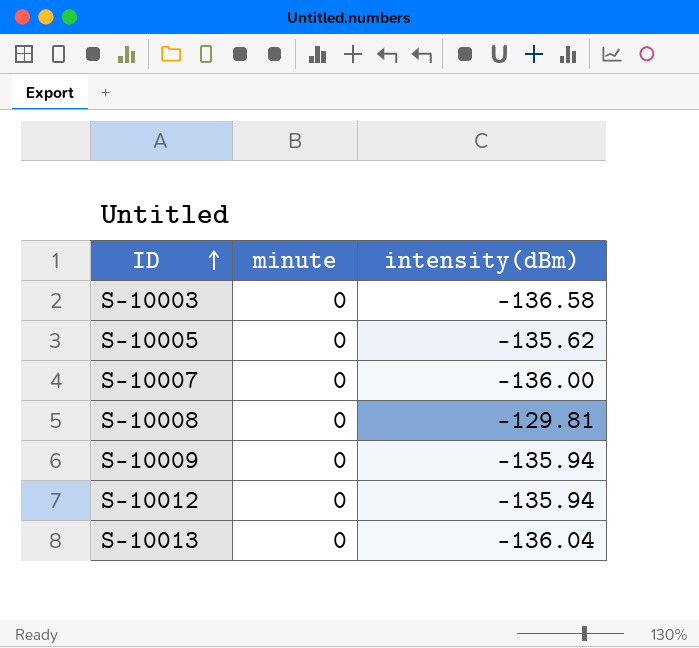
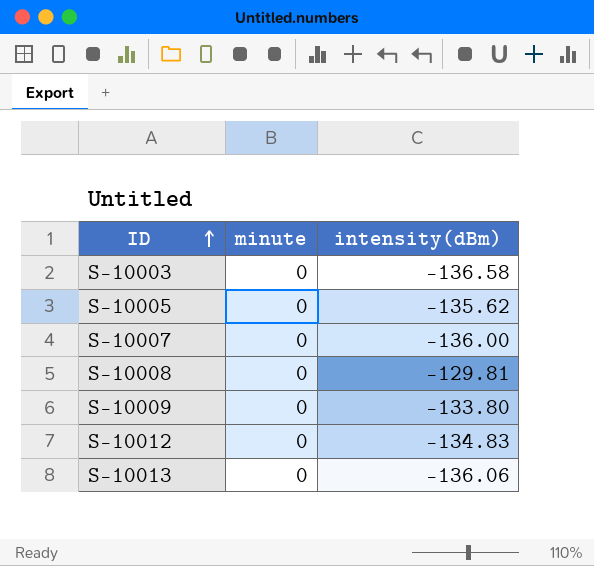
S-10009 | intensity(dBm): -135.94 -> -133.80
S-10012 | intensity(dBm): -135.94 -> -134.83
S-10013 | intensity(dBm): -136.04 -> -136.06

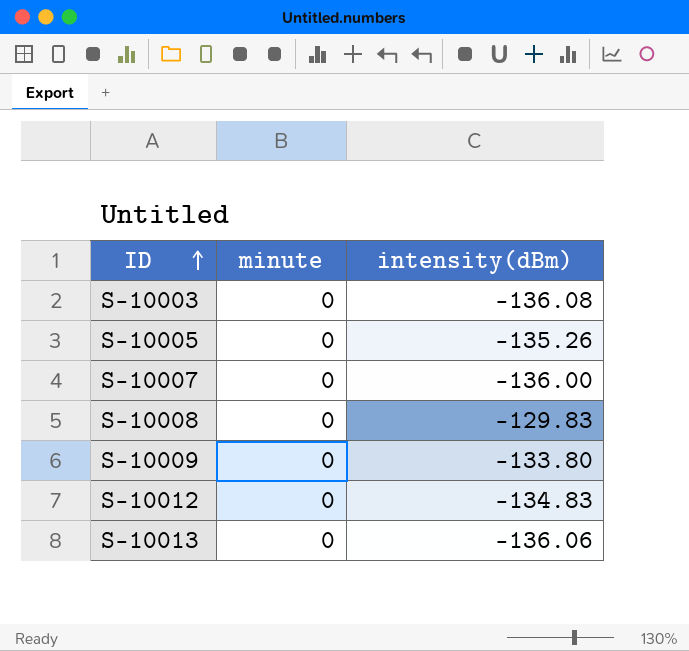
S-10003 | intensity(dBm): -136.58 -> -136.08
S-10005 | intensity(dBm): -135.62 -> -135.26
S-10008 | intensity(dBm): -129.81 -> -129.83

